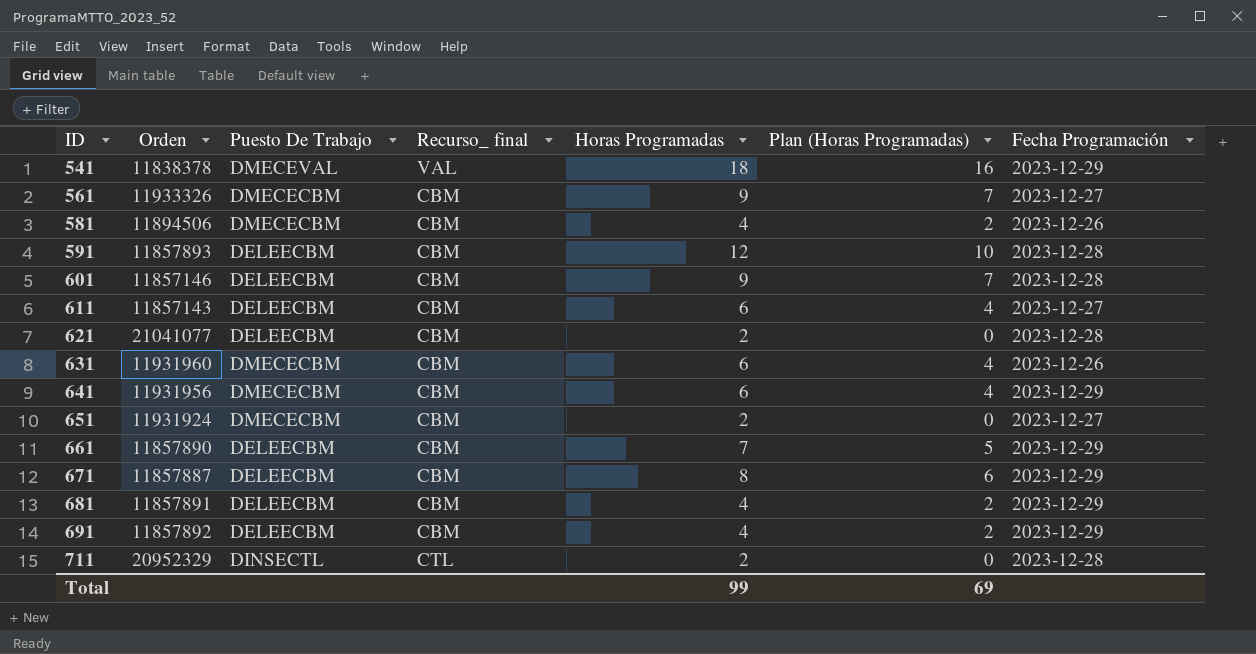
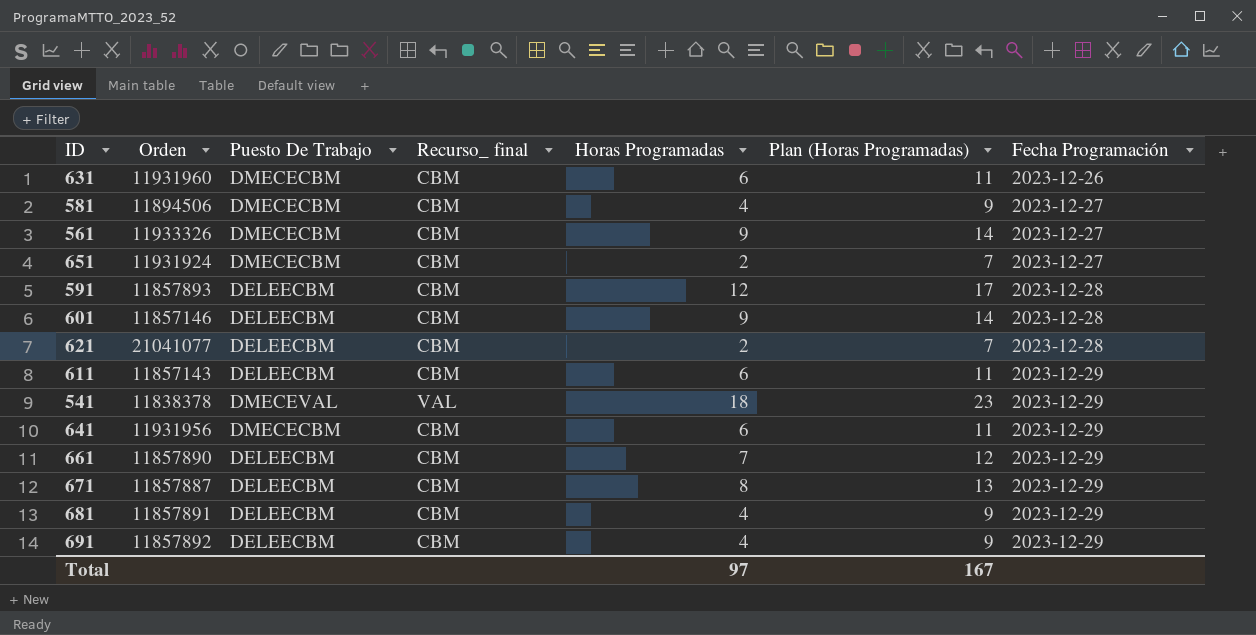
row order: ID ascending -> Fecha Programación ascending
column Plan (Horas Programadas) | formula: [Horas Programadas] - 2 -> [Horas Programadas] + 5
row 711: 20952329 | DINSECTL | CTL | 2 | 0 | 2023-12-28 -> none
581 | Fecha Programación: 2023-12-26 -> 2023-12-27
611 | Fecha Programación: 2023-12-27 -> 2023-12-29
Total | Horas Programadas: 99 -> 97
Total | Plan (Horas Programadas): 69 -> 167

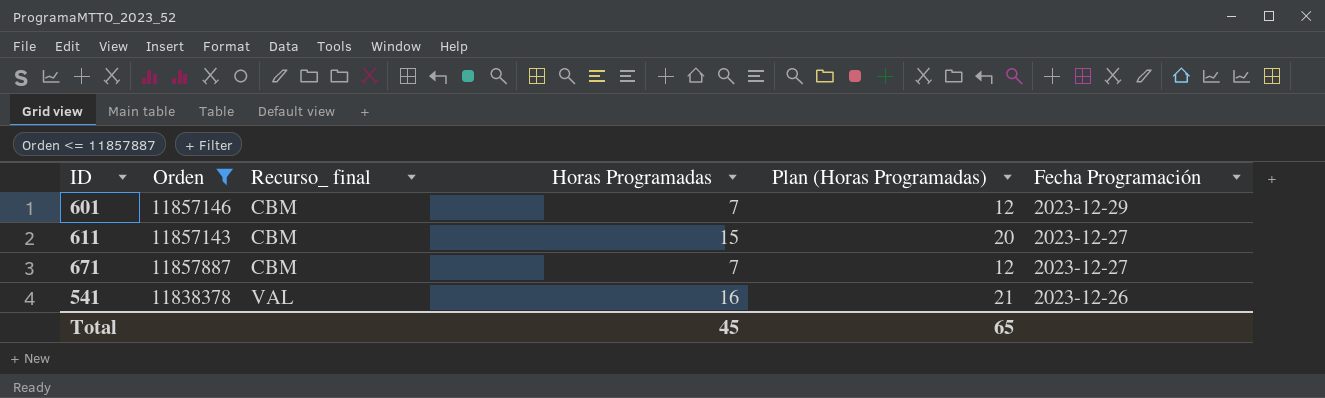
filter: none -> Orden <= 11857887
row order: Fecha Programación ascending -> Recurso_ final ascending
column Puesto De Trabajo | position: 3 -> none
601 | Horas Programadas: 9 -> 7
601 | Plan (Horas Programadas): 14 -> 12
601 | Fecha Programación: 2023-12-28 -> 2023-12-29
611 | Horas Programadas: 6 -> 15
611 | Plan (Horas Programadas): 11 -> 20
611 | Fecha Programación: 2023-12-29 -> 2023-12-27
671 | Horas Programadas: 8 -> 7
671 | Plan (Horas Programadas): 13 -> 12
671 | Fecha Programación: 2023-12-29 -> 2023-12-27
541 | Horas Programadas: 18 -> 16
541 | Plan (Horas Programadas): 23 -> 21
541 | Fecha Programación: 2023-12-29 -> 2023-12-26
Total | Horas Programadas: 97 -> 45
Total | Plan (Horas Programadas): 167 -> 65

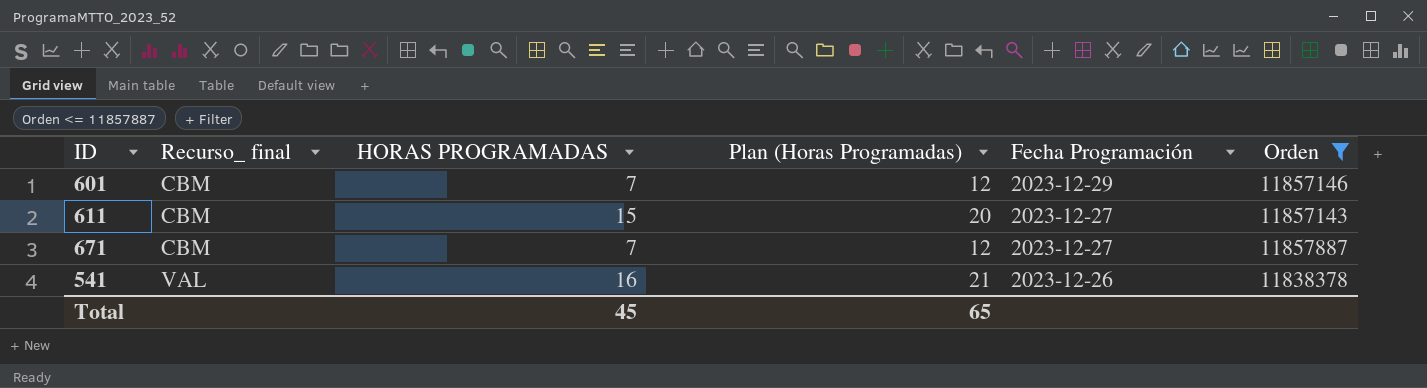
column name: Horas Programadas -> HORAS PROGRAMADAS
column Orden | position: 2 -> 6

